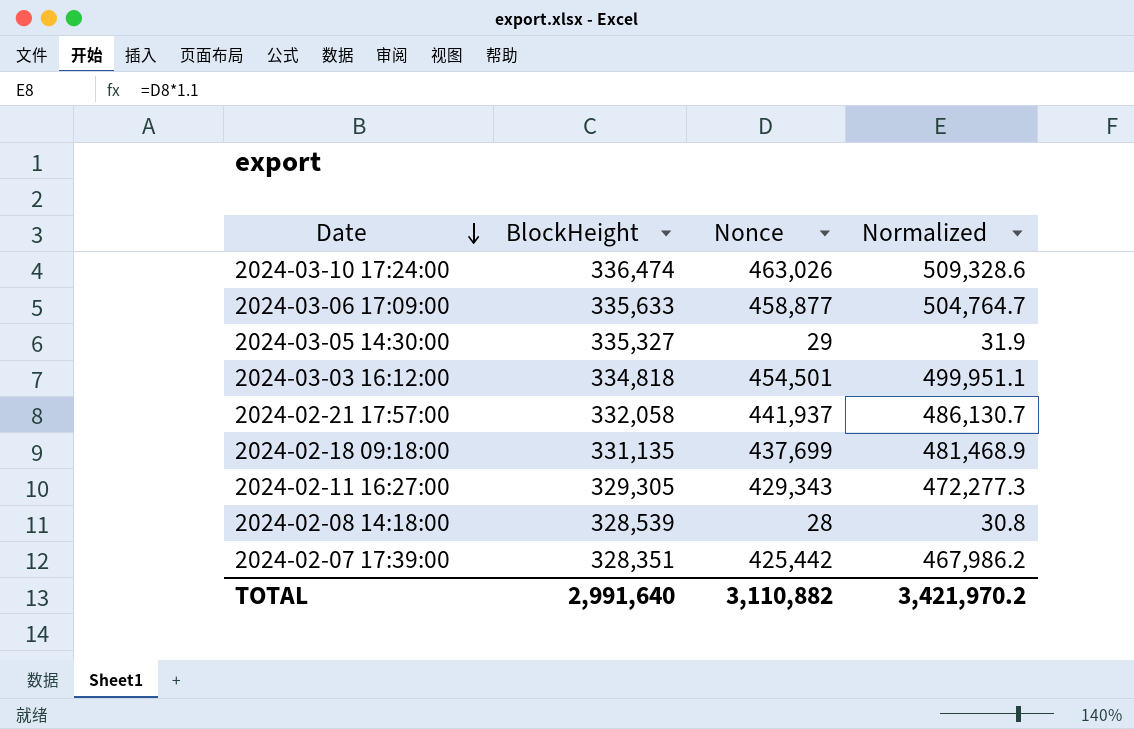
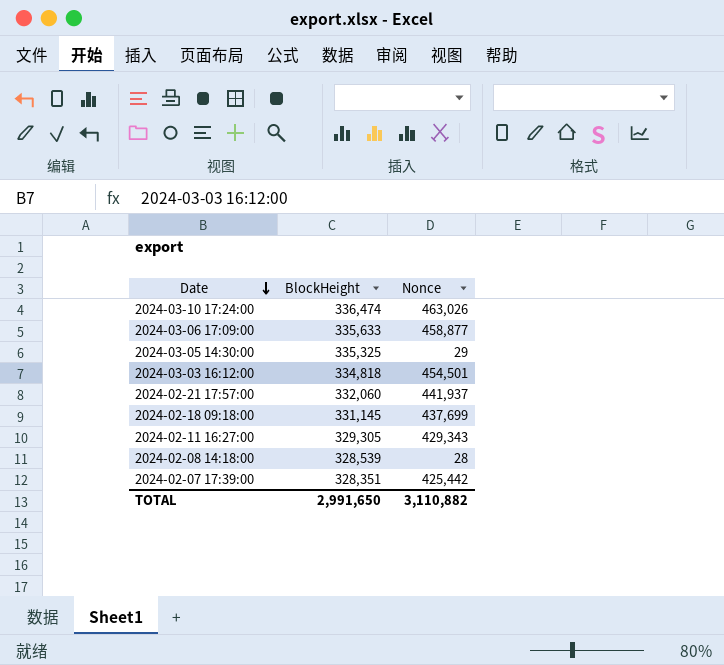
column Normalized | formula: [Nonce] * 1.1 -> none
2024-03-05 14:30:00 | BlockHeight: 335,327 -> 335,325
2024-02-21 17:57:00 | BlockHeight: 332,058 -> 332,060
2024-02-18 09:18:00 | BlockHeight: 331,135 -> 331,145
TOTAL | BlockHeight: 2,991,640 -> 2,991,650

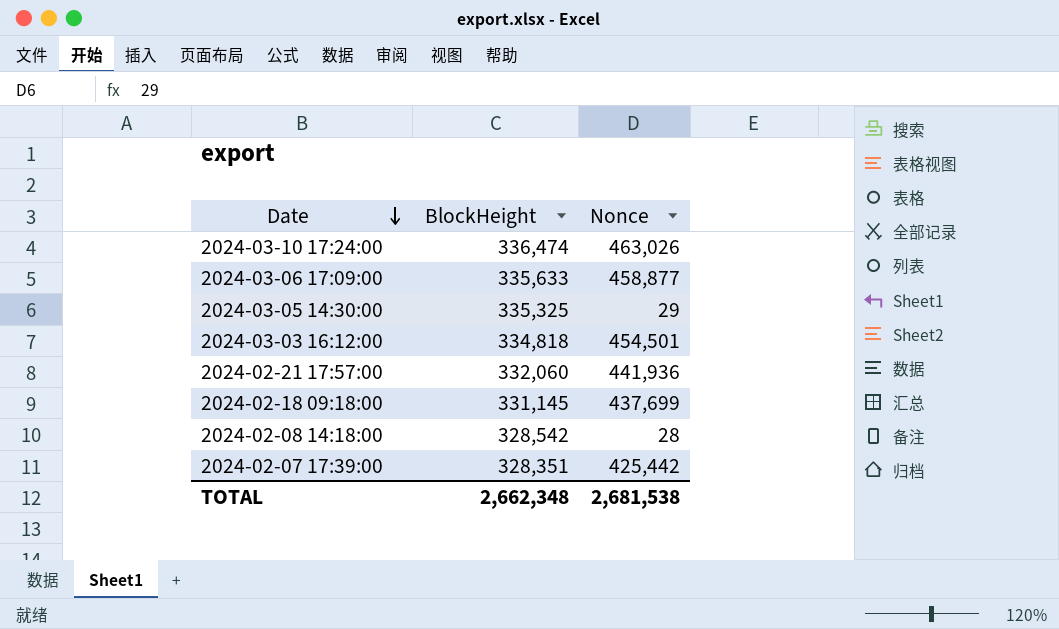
row 2024-02-11 16:27:00: 329,305 | 429,343 -> none
2024-02-21 17:57:00 | Nonce: 441,937 -> 441,936
2024-02-08 14:18:00 | BlockHeight: 328,539 -> 328,542
TOTAL | BlockHeight: 2,991,650 -> 2,662,348
TOTAL | Nonce: 3,110,882 -> 2,681,538

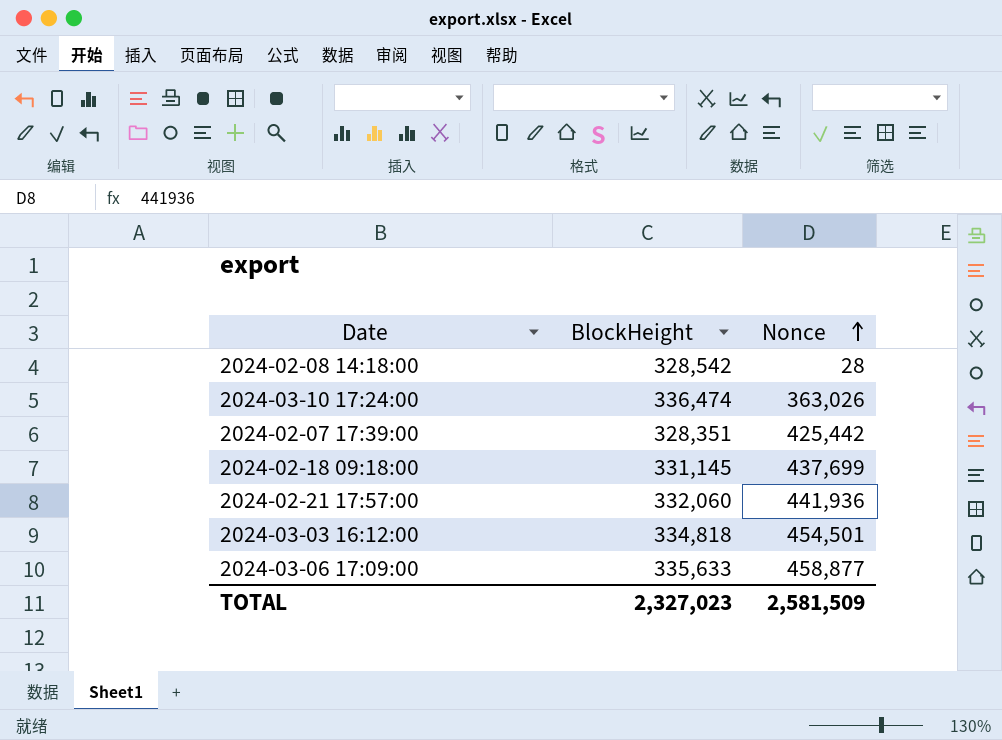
row order: Date descending -> Nonce ascending
row 2024-03-05 14:30:00: 335,325 | 29 -> none
2024-03-10 17:24:00 | Nonce: 463,026 -> 363,026
TOTAL | BlockHeight: 2,662,348 -> 2,327,023
TOTAL | Nonce: 2,681,538 -> 2,581,509

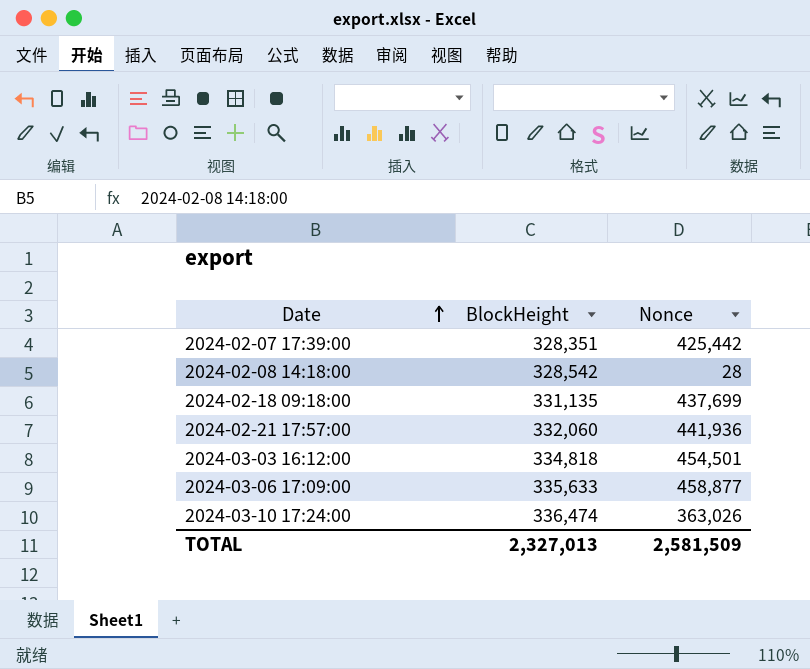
row order: Nonce ascending -> Date ascending
2024-02-18 09:18:00 | BlockHeight: 331,145 -> 331,135
TOTAL | BlockHeight: 2,327,023 -> 2,327,013

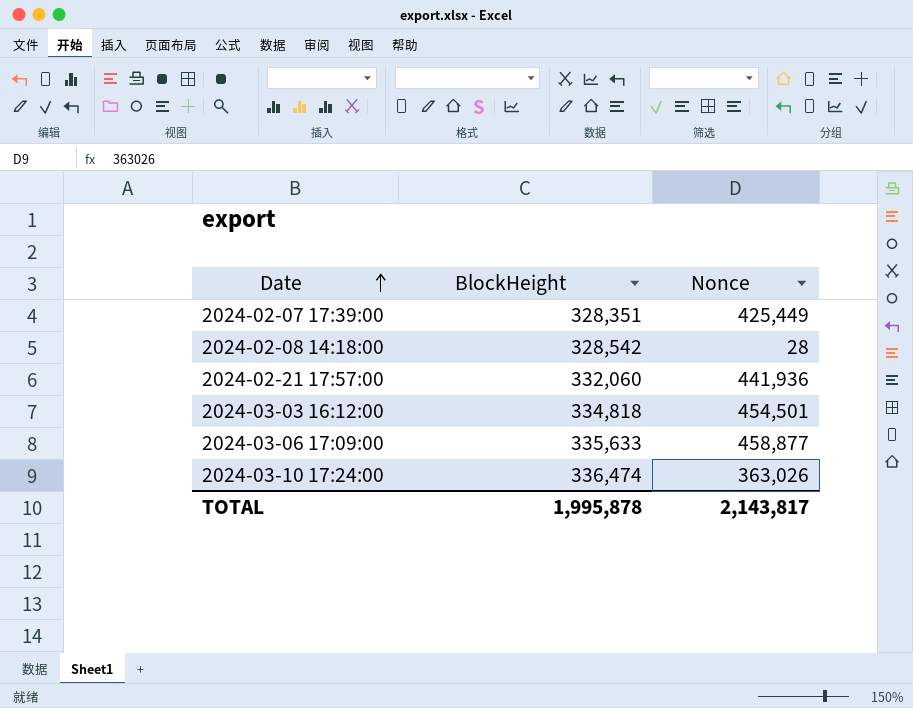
row 2024-02-18 09:18:00: 331,135 | 437,699 -> none
2024-02-07 17:39:00 | Nonce: 425,442 -> 425,449
TOTAL | BlockHeight: 2,327,013 -> 1,995,878
TOTAL | Nonce: 2,581,509 -> 2,143,817

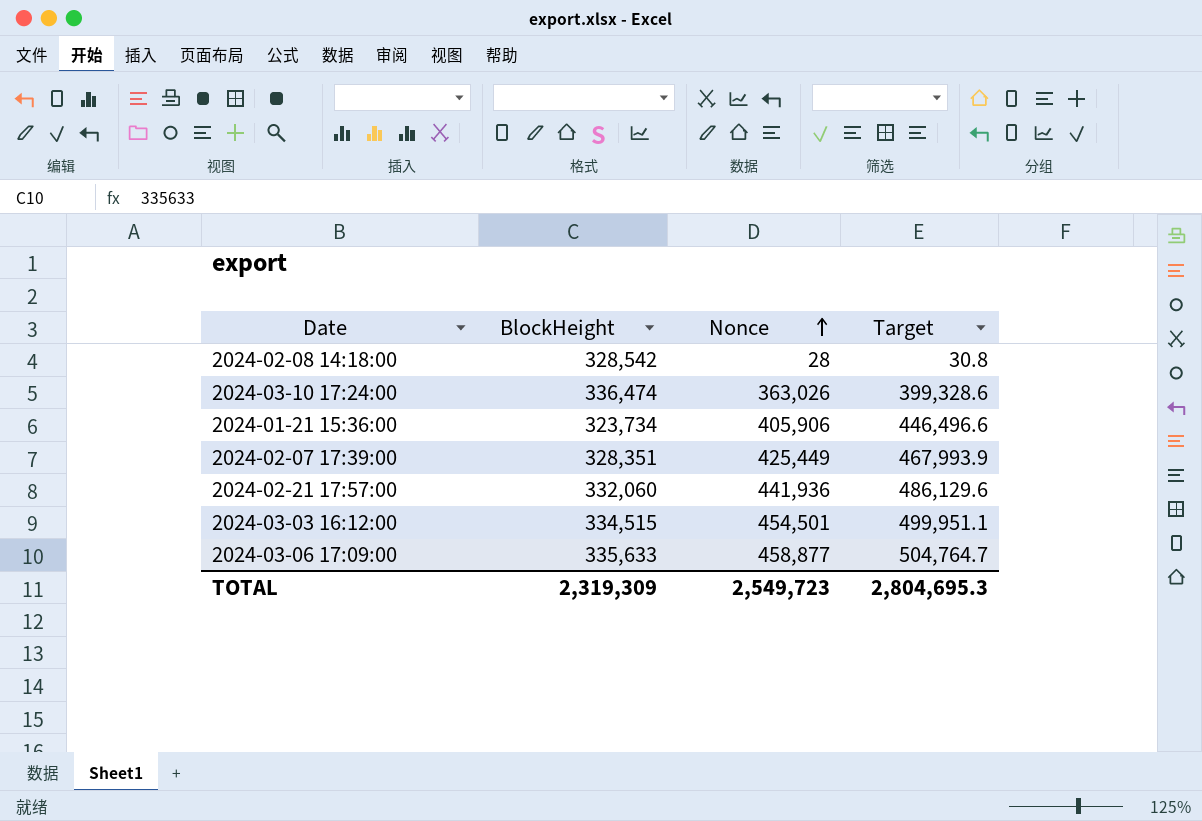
row order: Date ascending -> Nonce ascending
column Target | formula: none -> [Nonce] * 1.1
row 2024-01-21 15:36:00: none -> 323,734 | 405,906 | 446,496.6
2024-03-03 16:12:00 | BlockHeight: 334,818 -> 334,515
TOTAL | BlockHeight: 1,995,878 -> 2,319,309
TOTAL | Nonce: 2,143,817 -> 2,549,723

